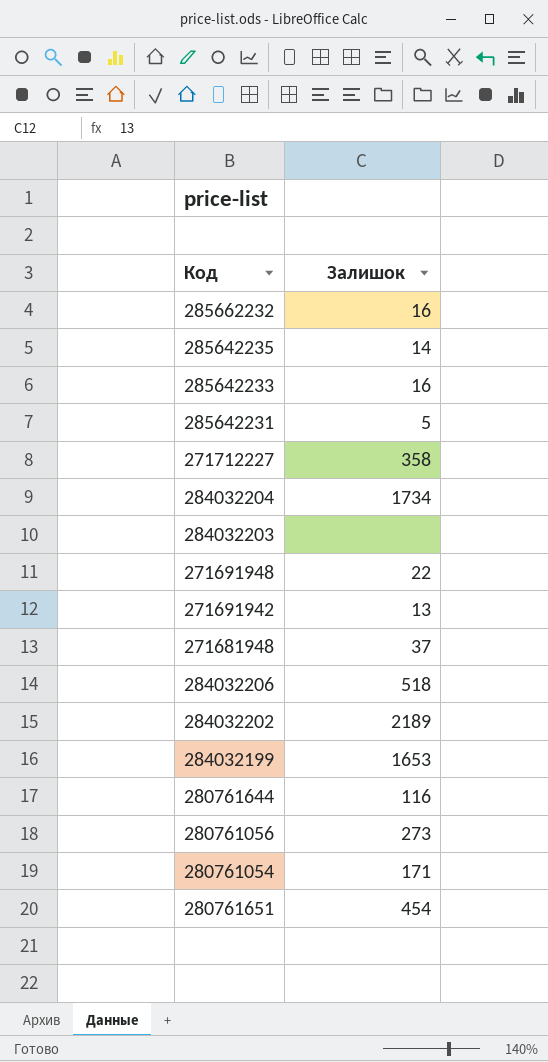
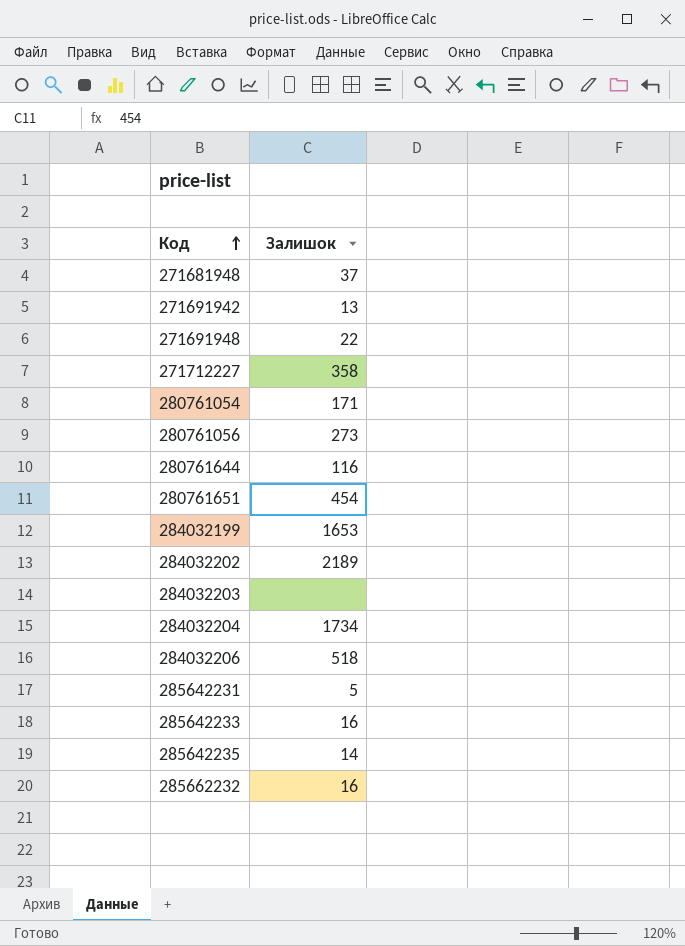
row order: none -> Код ascending

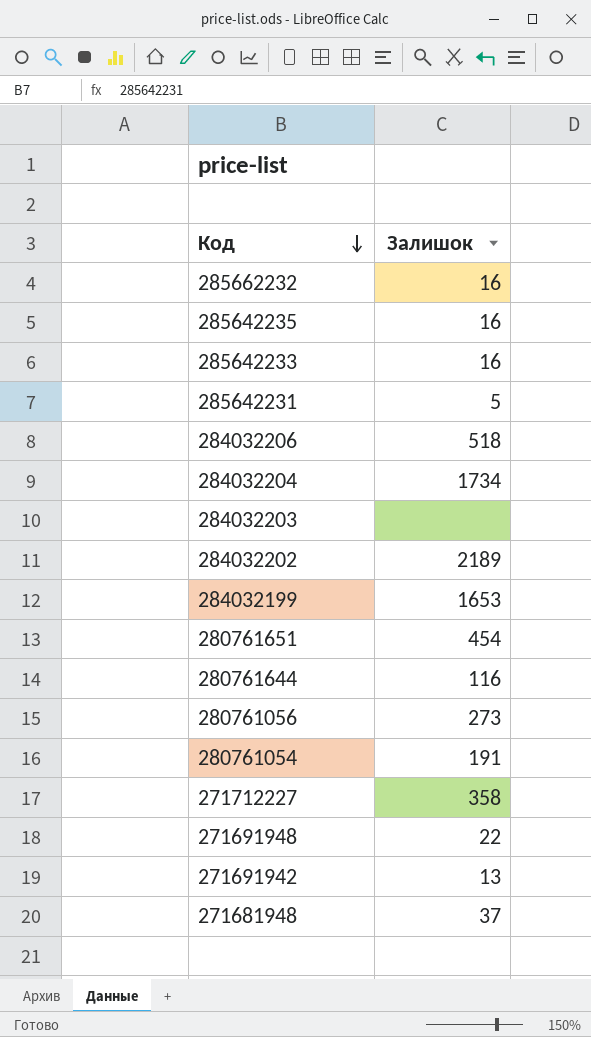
row order: Код ascending -> Код descending
285642235 | Залишок: 14 -> 16
280761054 | Залишок: 171 -> 191

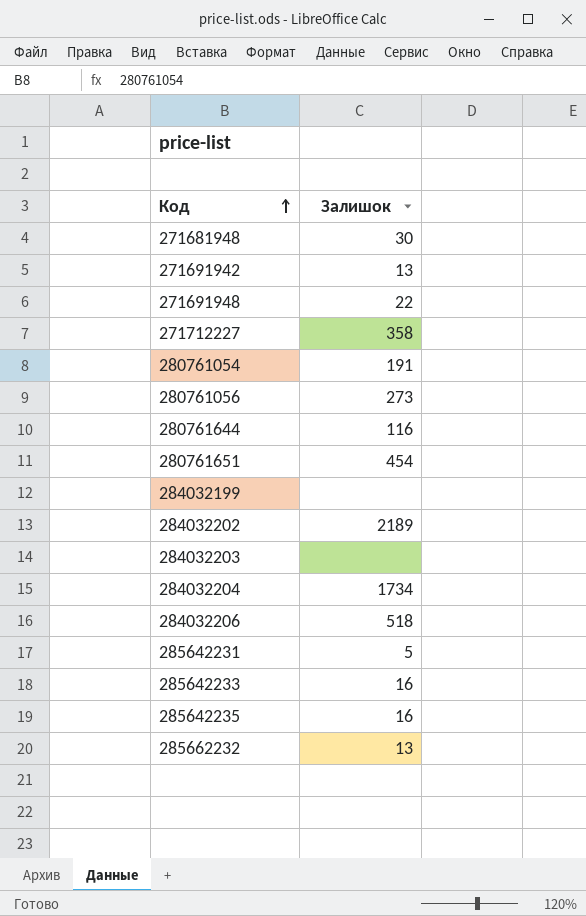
row order: Код descending -> Код ascending
271681948 | Залишок: 37 -> 30
284032199 | Залишок: 1653 -> none
285662232 | Залишок: 16 -> 13

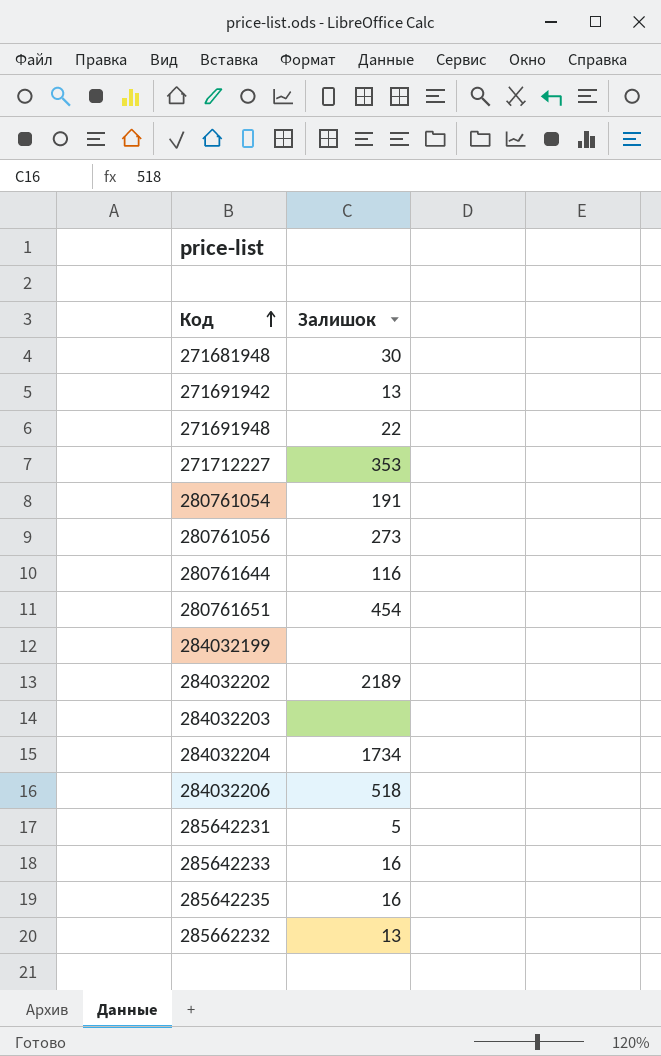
271712227 | Залишок: 358 -> 353

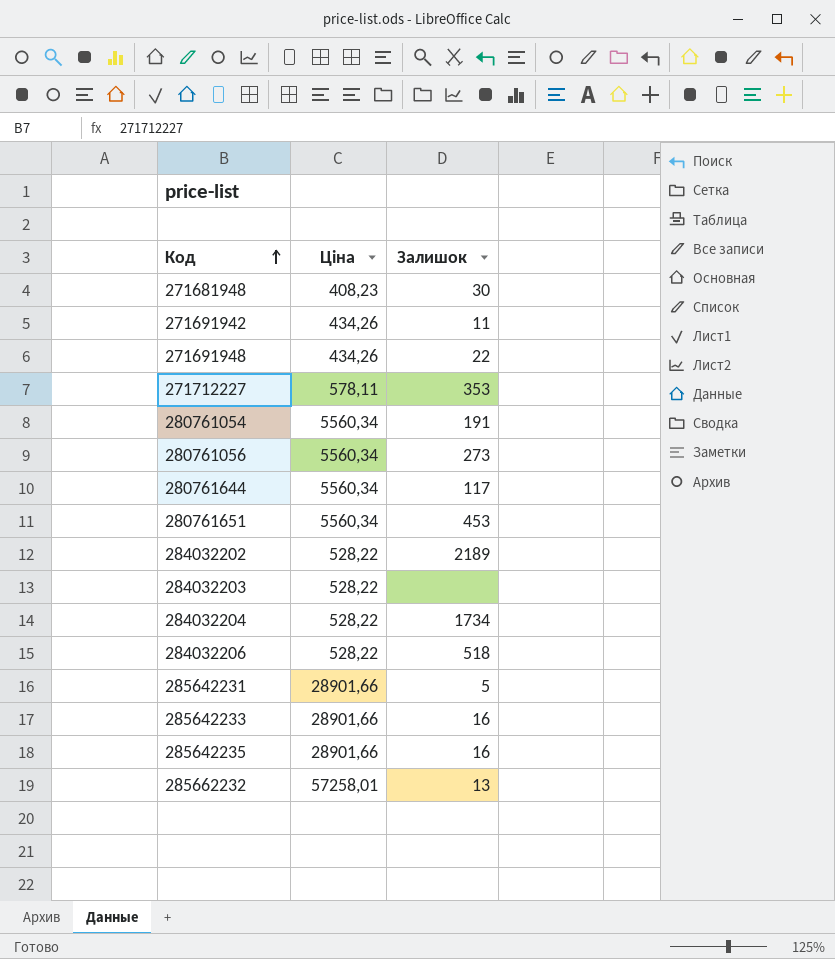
column Ціна | position: none -> 2
row 284032199: none -> none
271691942 | Залишок: 13 -> 11
280761644 | Залишок: 116 -> 117
280761651 | Залишок: 454 -> 453

